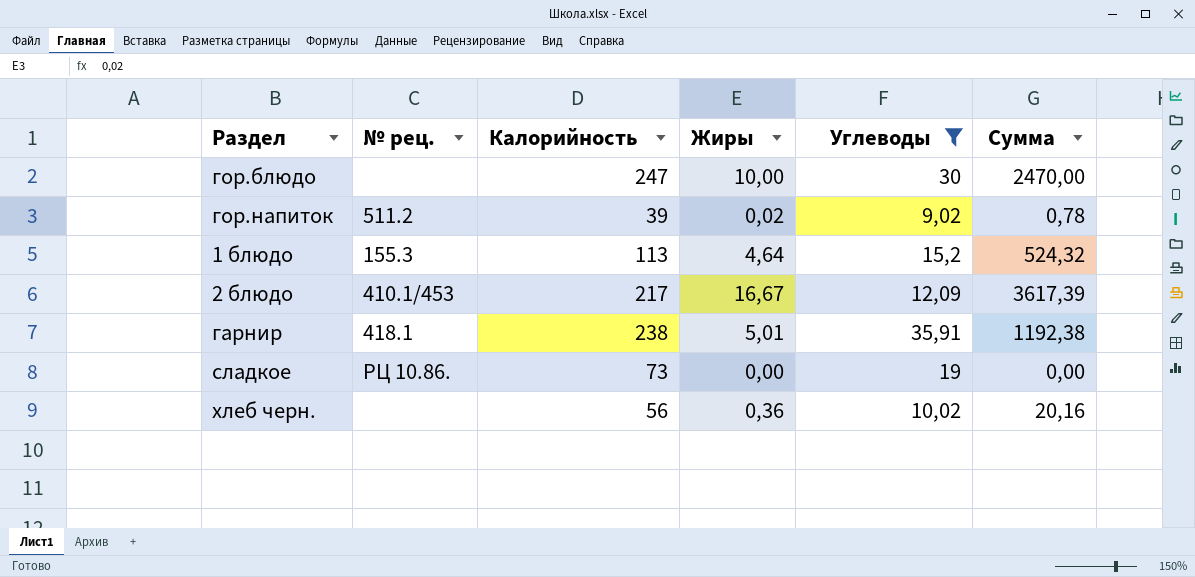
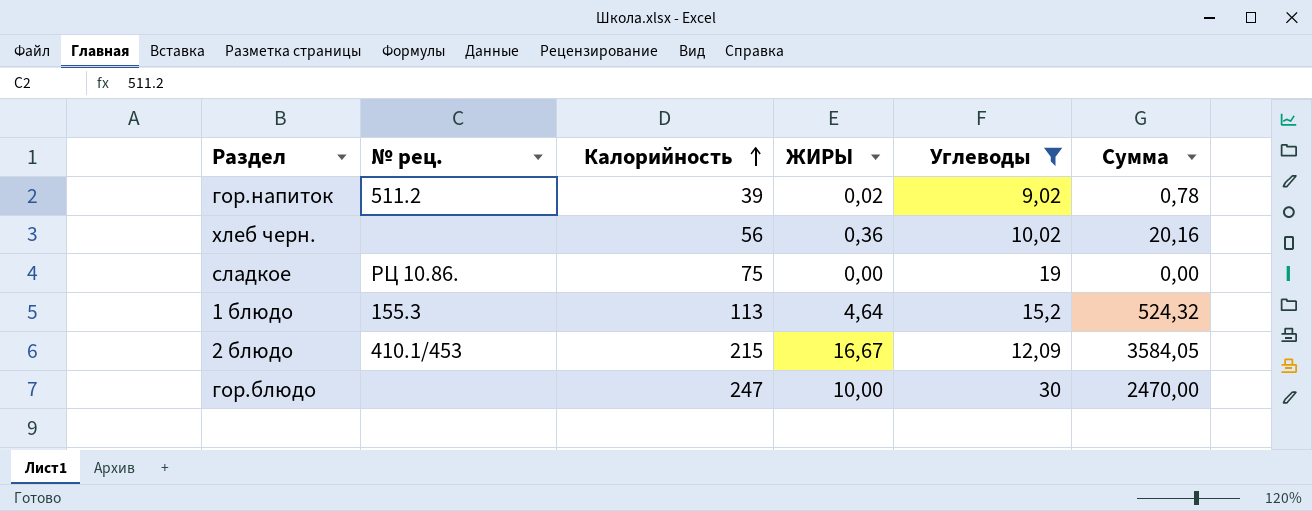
row order: none -> Калорийность ascending
column name: Жиры -> ЖИРЫ
row гарнир: 418.1 | 238 | 5,01 | 35,91 | 1192,38 -> none
сладкое | Калорийность: 73 -> 75
2 блюдо | Калорийность: 217 -> 215
2 блюдо | Сумма: 3617,39 -> 3584,05

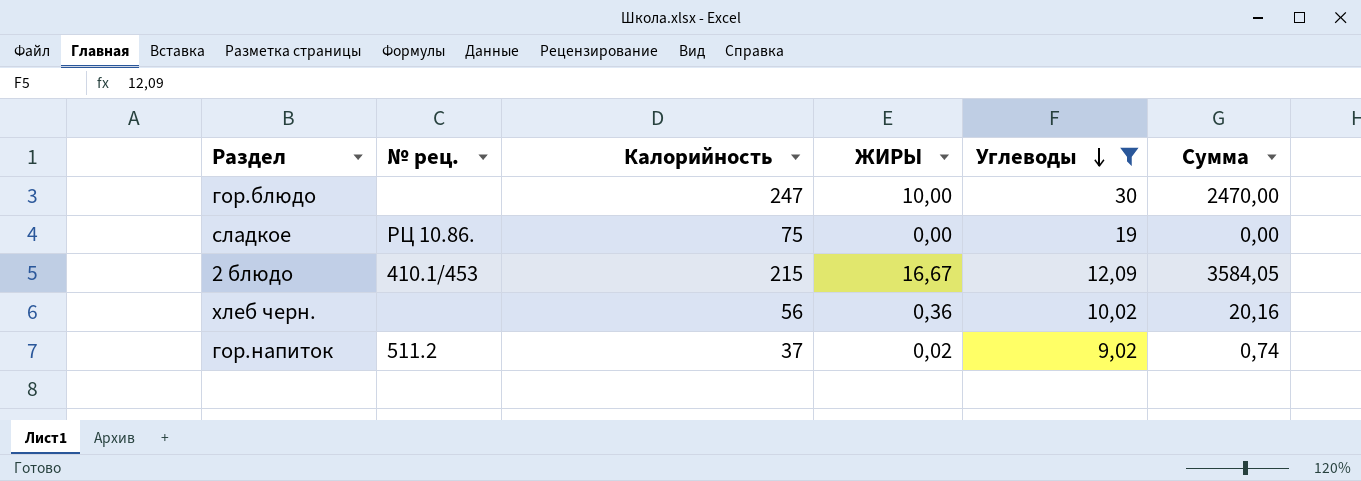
row order: Калорийность ascending -> Углеводы descending
row 1 блюдо: 155.3 | 113 | 4,64 | 15,2 | 524,32 -> none
гор.напиток | Калорийность: 39 -> 37
гор.напиток | Сумма: 0,78 -> 0,74

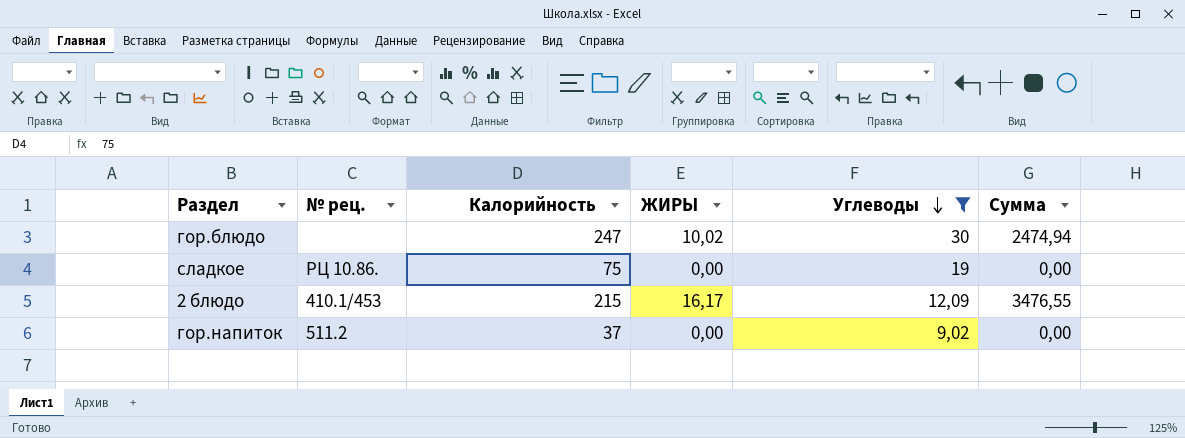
row хлеб черн.: none | 56 | 0,36 | 10,02 | 20,16 -> none
гор.блюдо | ЖИРЫ: 10,00 -> 10,02
гор.блюдо | Сумма: 2470,00 -> 2474,94
2 блюдо | ЖИРЫ: 16,67 -> 16,17
2 блюдо | Сумма: 3584,05 -> 3476,55
гор.напиток | ЖИРЫ: 0,02 -> 0,00
гор.напиток | Сумма: 0,74 -> 0,00

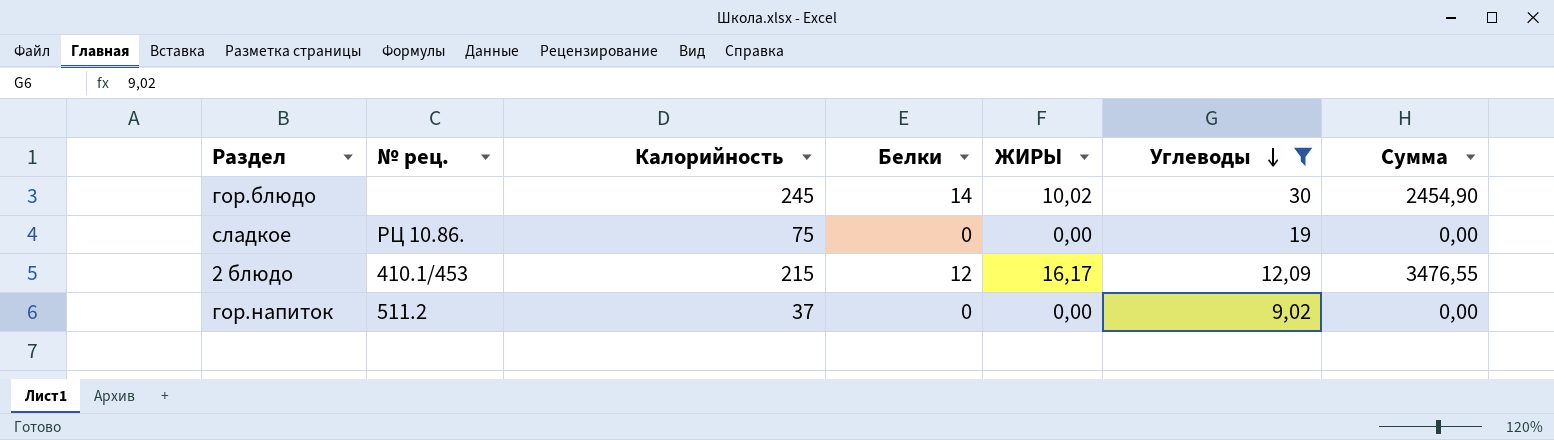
column Белки | position: none -> 4
гор.блюдо | Калорийность: 247 -> 245
гор.блюдо | Сумма: 2474,94 -> 2454,90

